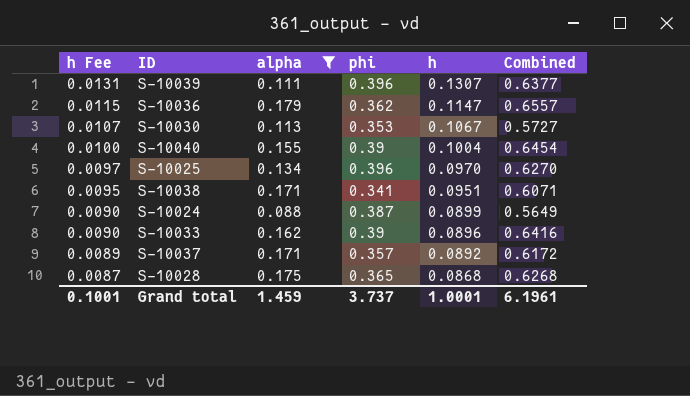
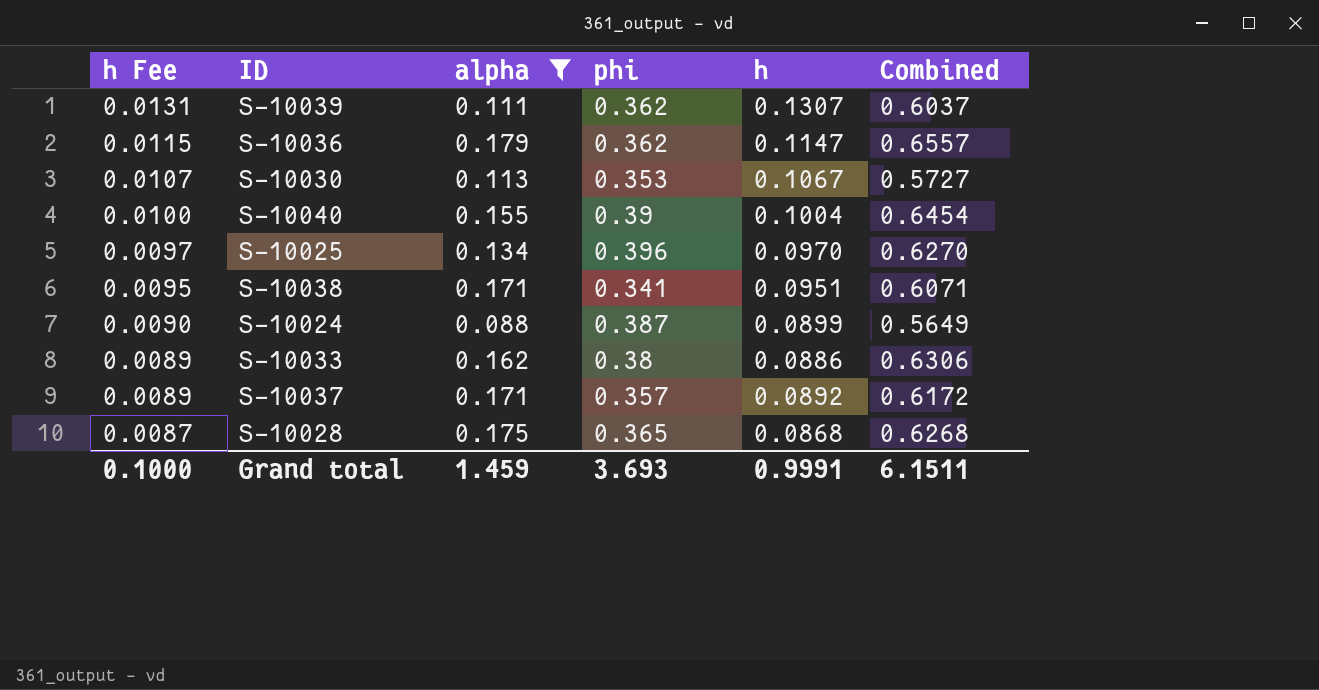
S-10039 | phi: 0.396 -> 0.362
S-10039 | Combined: 0.6377 -> 0.6037
S-10033 | h Fee: 0.0090 -> 0.0089
S-10033 | phi: 0.39 -> 0.38
S-10033 | h: 0.0896 -> 0.0886
S-10033 | Combined: 0.6416 -> 0.6306
Grand total | h Fee: 0.1001 -> 0.1000
Grand total | phi: 3.737 -> 3.693
Grand total | h: 1.0001 -> 0.9991
Grand total | Combined: 6.1961 -> 6.1511

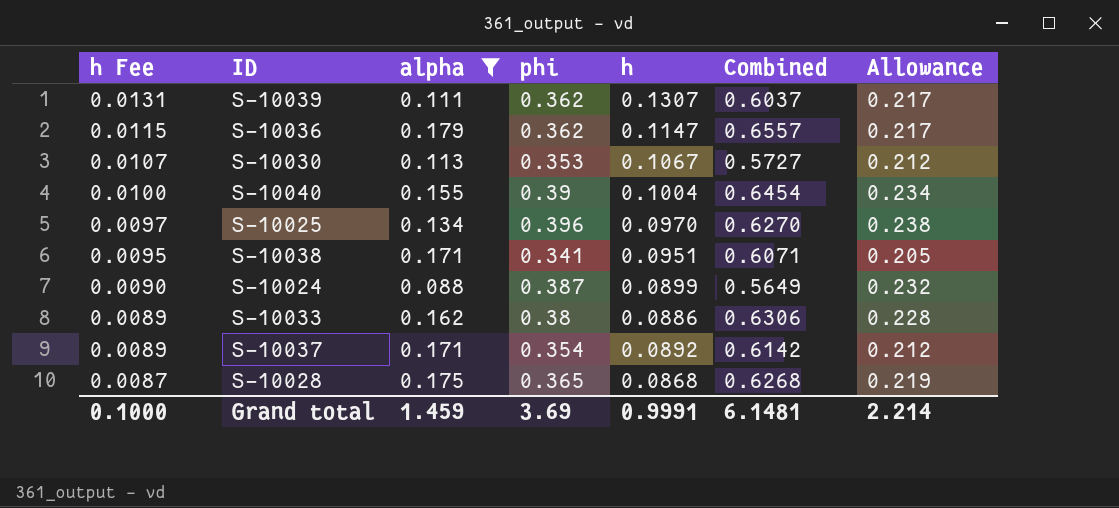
column Allowance | formula: none -> [phi] * 0.6
S-10037 | phi: 0.357 -> 0.354
S-10037 | Combined: 0.6172 -> 0.6142
Grand total | phi: 3.693 -> 3.69
Grand total | Combined: 6.1511 -> 6.1481

